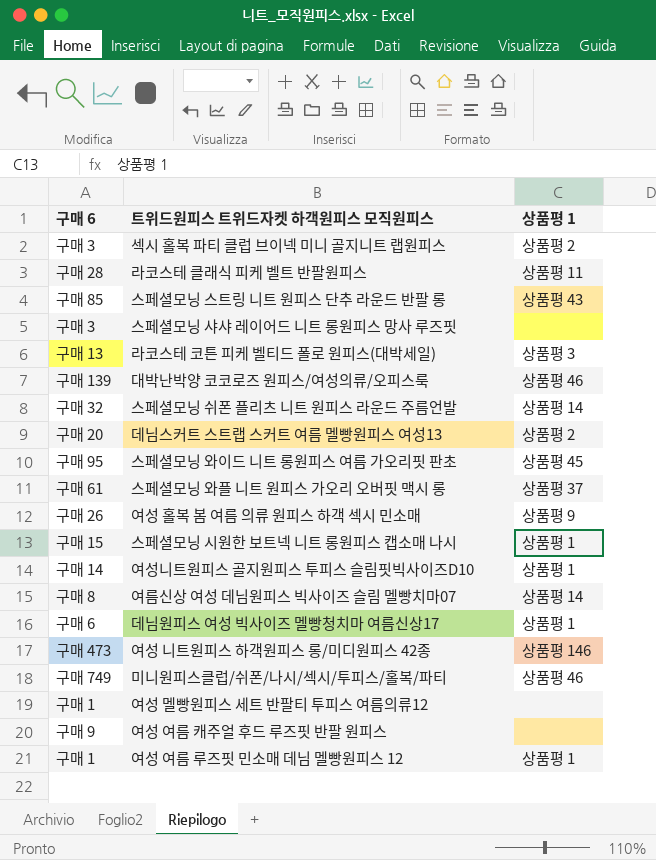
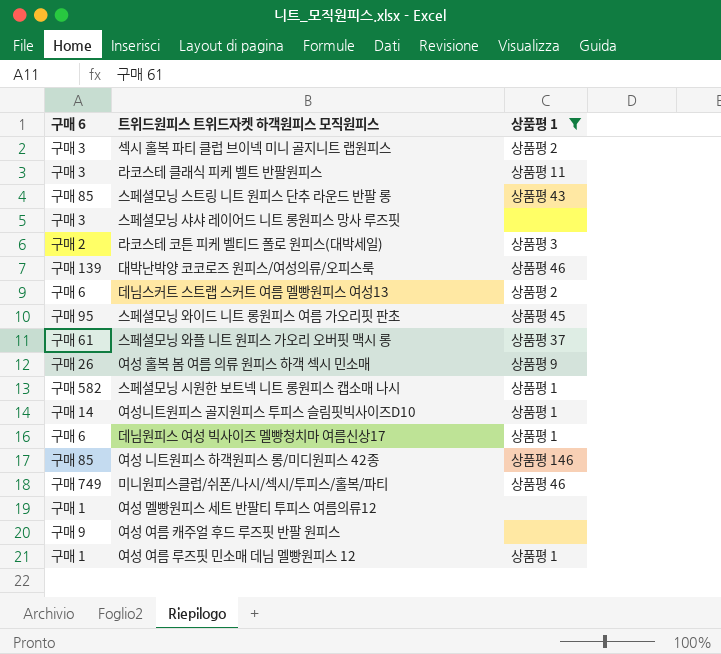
filter: none -> 상품평 1 != 상품평 14
라코스테 클래식 피케 벨트 반팔원피스 | 구매 6: 구매 28 -> 구매 3
라코스테 코튼 피케 벨티드 폴로 원피스(대박세일) | 구매 6: 구매 13 -> 구매 2
데님스커트 스트랩 스커트 여름 멜빵원피스 여성13 | 구매 6: 구매 20 -> 구매 6
스페셜모닝 시원한 보트넥 니트 롱원피스 캡소매 나시 | 구매 6: 구매 15 -> 구매 582
여성 니트원피스 하객원피스 롱/미디원피스 42종 | 구매 6: 구매 473 -> 구매 85

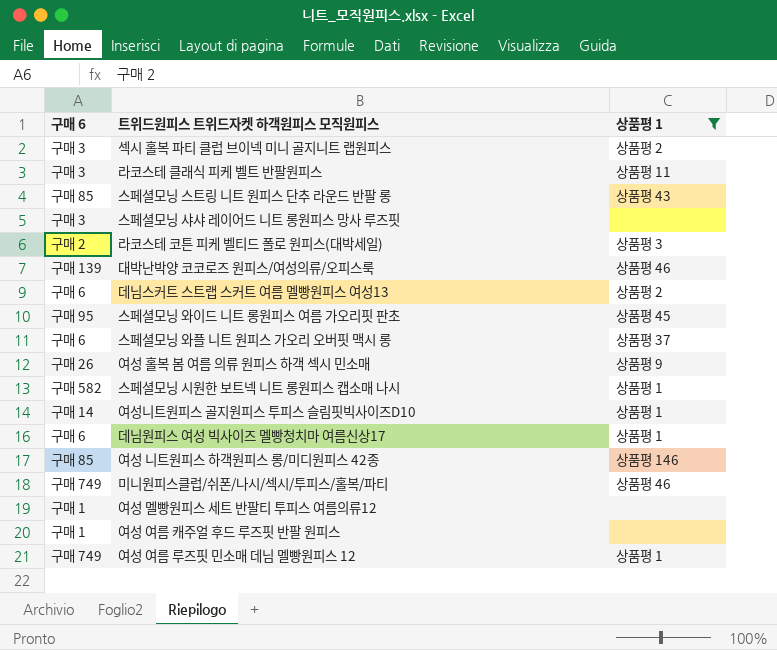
스페셜모닝 와플 니트 원피스 가오리 오버핏 맥시 롱 | 구매 6: 구매 61 -> 구매 6
여성 여름 캐주얼 후드 루즈핏 반팔 원피스 | 구매 6: 구매 9 -> 구매 1
여성 여름 루즈핏 민소매 데님 멜빵원피스 12 | 구매 6: 구매 1 -> 구매 749

